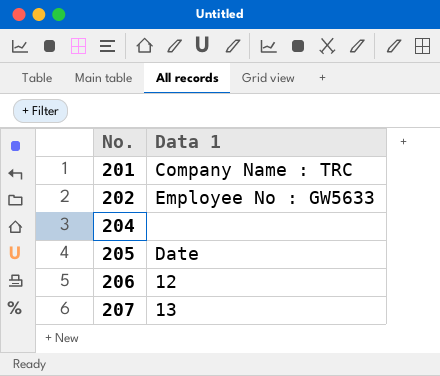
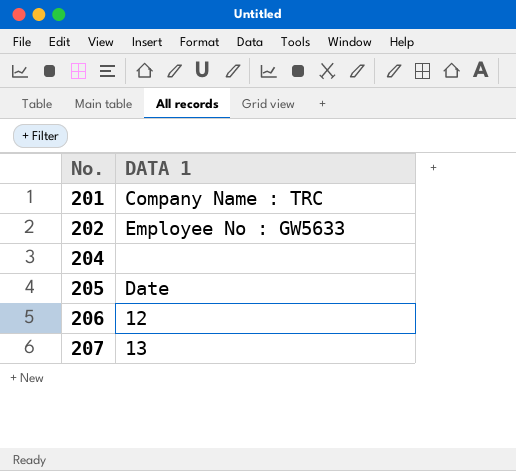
column name: Data 1 -> DATA 1

